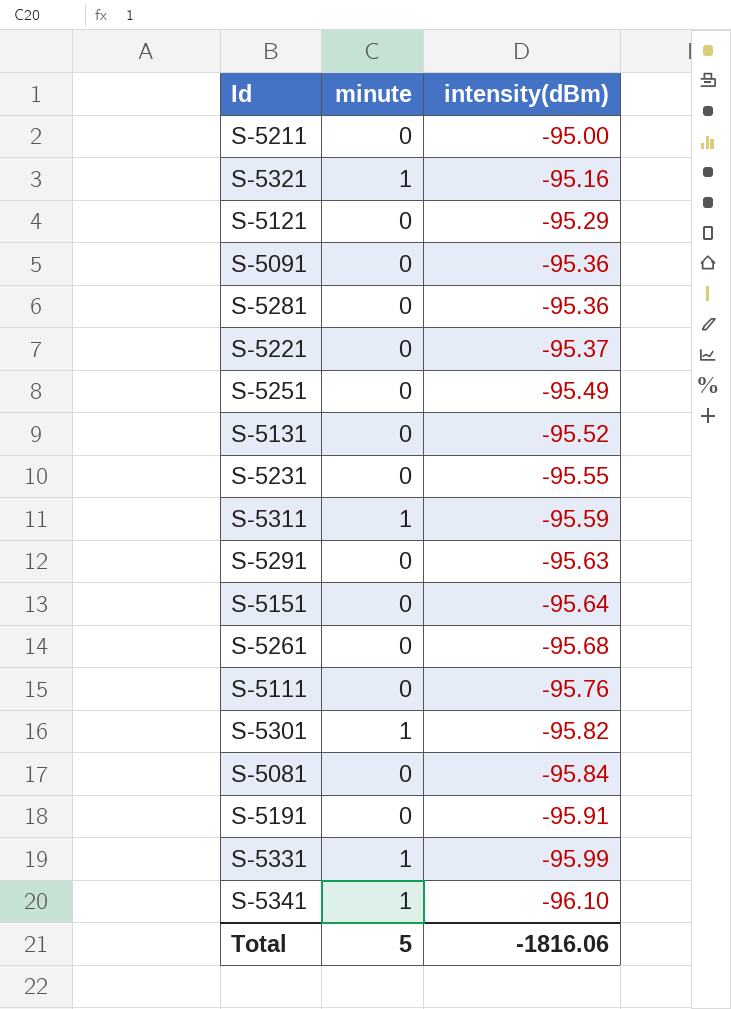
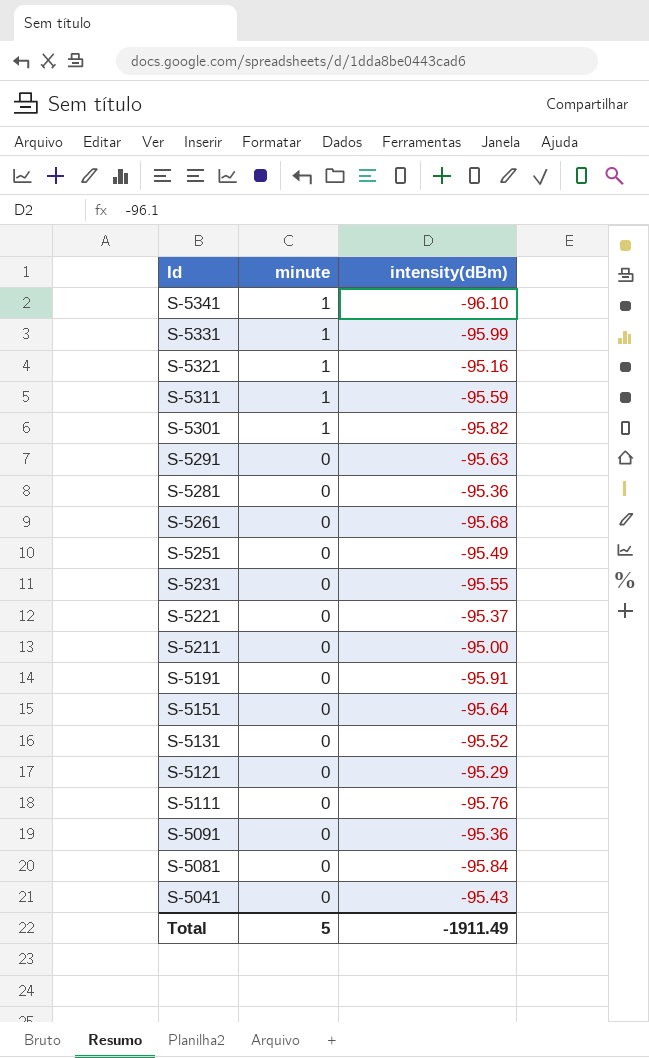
row order: intensity(dBm) descending -> Id descending
row S-5041: none -> 0 | -95.43
Total | intensity(dBm): -1816.06 -> -1911.49

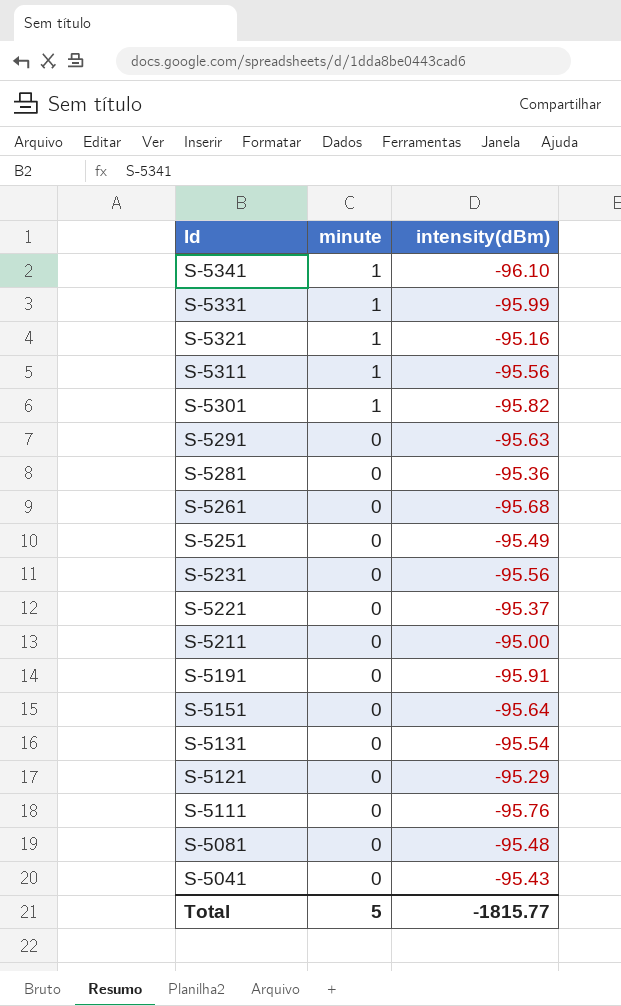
row S-5091: 0 | -95.36 -> none
S-5311 | intensity(dBm): -95.59 -> -95.56
S-5231 | intensity(dBm): -95.55 -> -95.56
S-5131 | intensity(dBm): -95.52 -> -95.54
S-5081 | intensity(dBm): -95.84 -> -95.48
Total | intensity(dBm): -1911.49 -> -1815.77

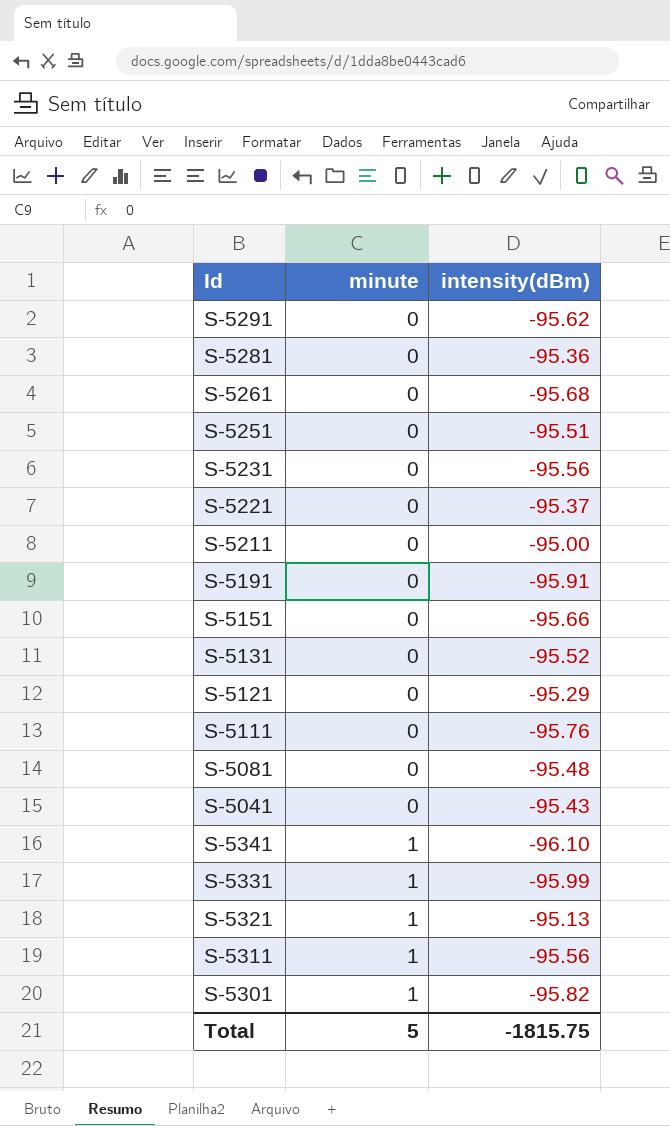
row order: Id descending -> minute ascending
S-5291 | intensity(dBm): -95.63 -> -95.62
S-5251 | intensity(dBm): -95.49 -> -95.51
S-5151 | intensity(dBm): -95.64 -> -95.66
S-5131 | intensity(dBm): -95.54 -> -95.52
S-5321 | intensity(dBm): -95.16 -> -95.13
Total | intensity(dBm): -1815.77 -> -1815.75

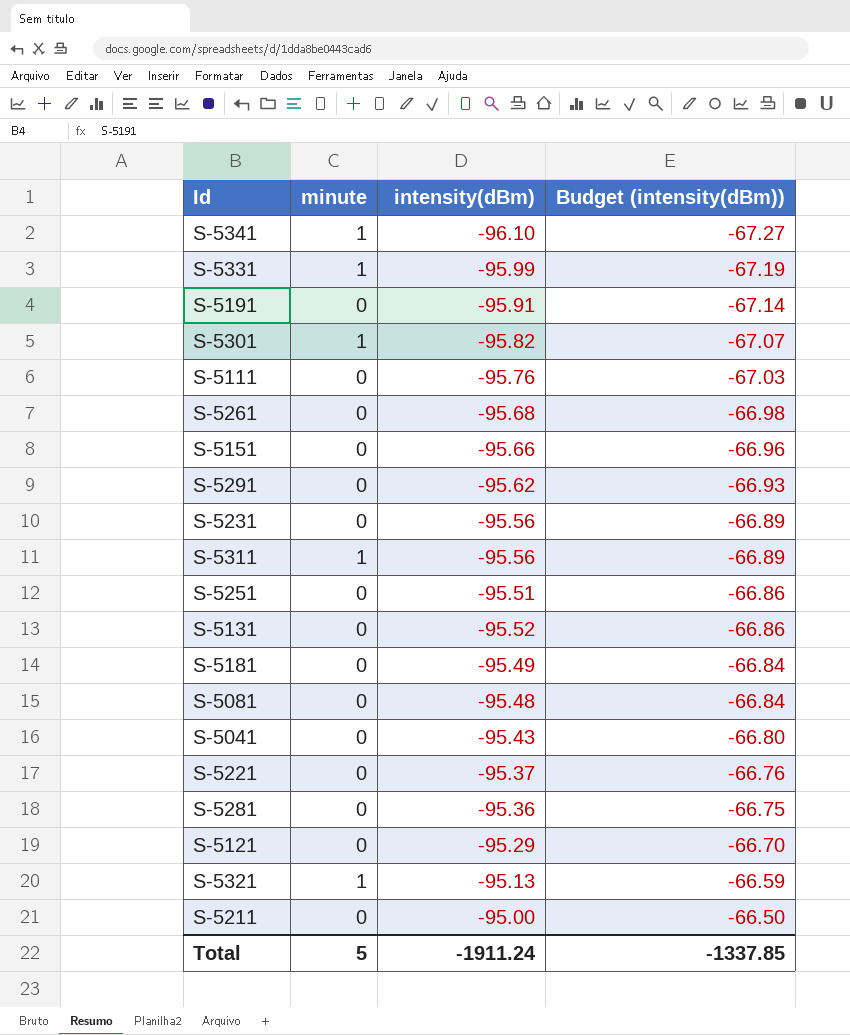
row order: minute ascending -> Budget (intensity(dBm)) ascending
column Budget (intensity(dBm)) | formula: none -> [intensity(dBm)] * 0.7
row S-5181: none -> 0 | -95.49 | -66.84
Total | intensity(dBm): -1815.75 -> -1911.24

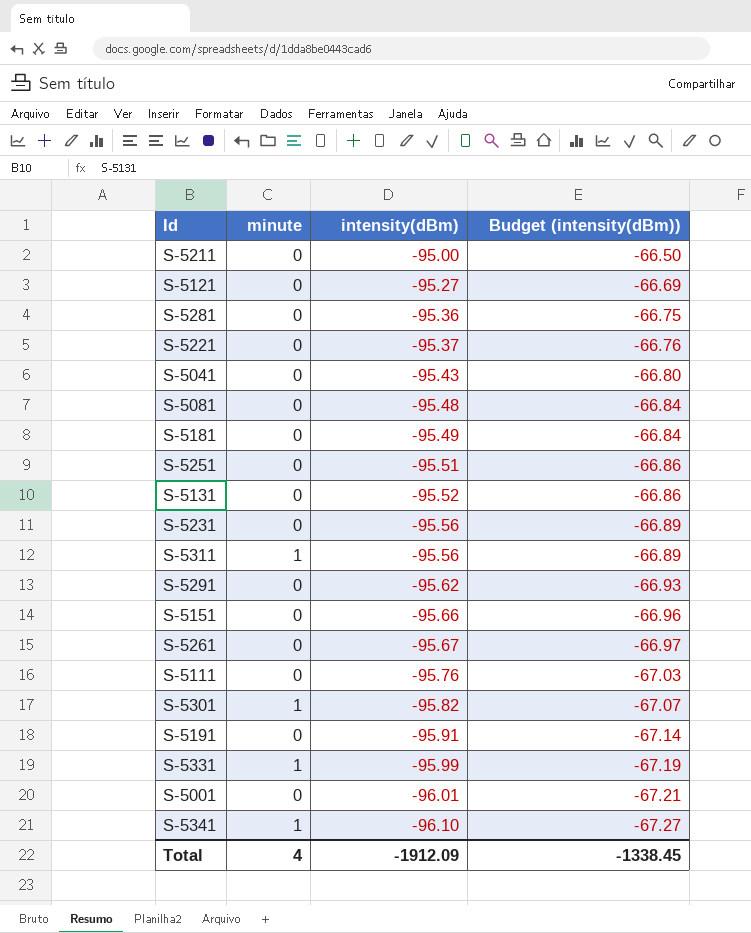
row order: Budget (intensity(dBm)) ascending -> intensity(dBm) descending
row S-5321: 1 | -95.13 | -66.59 -> none
S-5121 | intensity(dBm): -95.29 -> -95.27
S-5121 | Budget (intensity(dBm)): -66.70 -> -66.69
S-5261 | intensity(dBm): -95.68 -> -95.67
S-5261 | Budget (intensity(dBm)): -66.98 -> -66.97
row S-5001: none -> 0 | -96.01 | -67.21
Total | minute: 5 -> 4
Total | intensity(dBm): -1911.24 -> -1912.09
Total | Budget (intensity(dBm)): -1337.85 -> -1338.45

